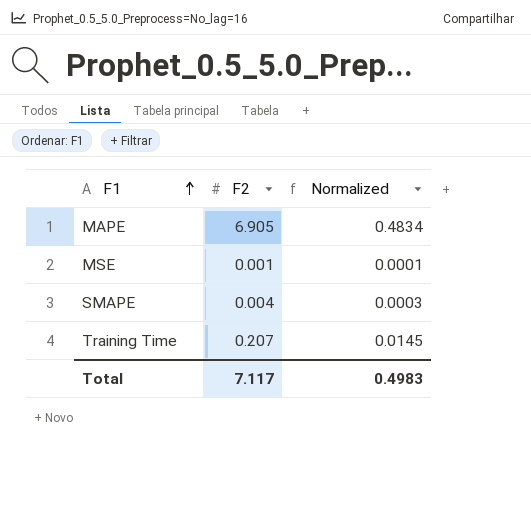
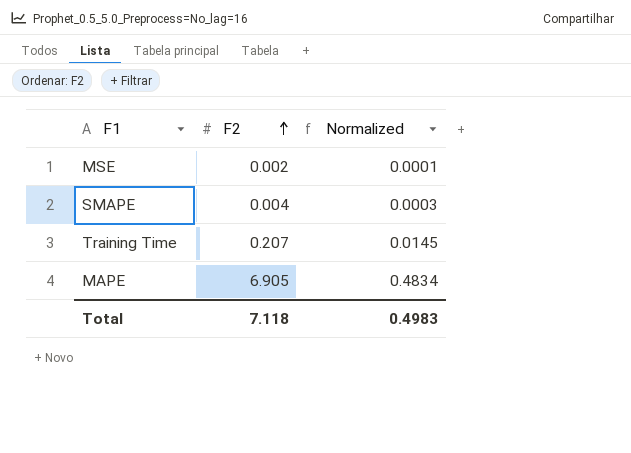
row order: F1 ascending -> F2 ascending
MSE | F2: 0.001 -> 0.002
Total | F2: 7.117 -> 7.118

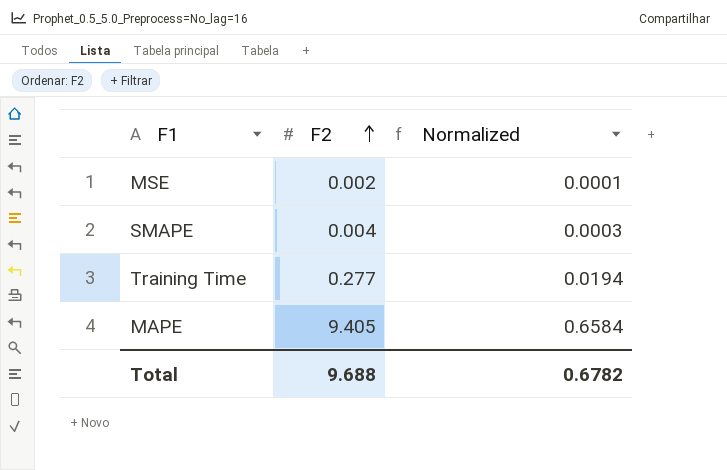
Training Time | F2: 0.207 -> 0.277
Training Time | Normalized: 0.0145 -> 0.0194
MAPE | F2: 6.905 -> 9.405
MAPE | Normalized: 0.4834 -> 0.6584
Total | F2: 7.118 -> 9.688
Total | Normalized: 0.4983 -> 0.6782

